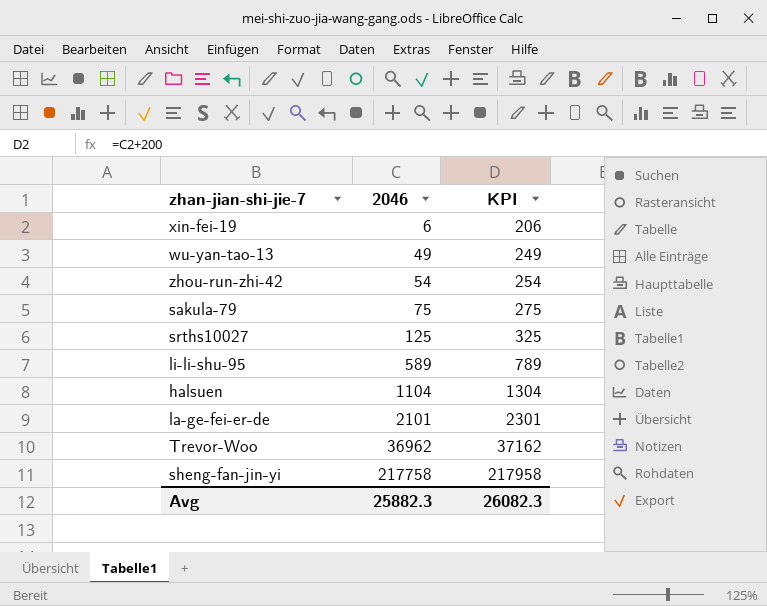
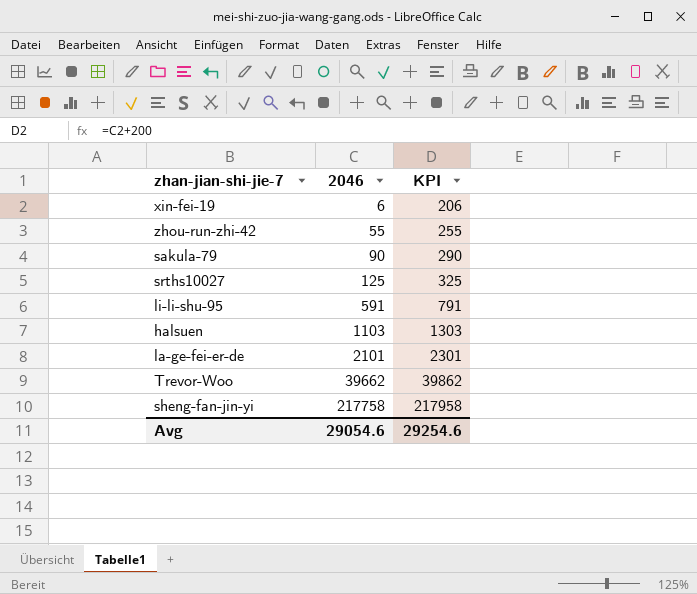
row wu-yan-tao-13: 49 | 249 -> none
zhou-run-zhi-42 | 2046: 54 -> 55
zhou-run-zhi-42 | KPI: 254 -> 255
sakula-79 | 2046: 75 -> 90
sakula-79 | KPI: 275 -> 290
li-li-shu-95 | 2046: 589 -> 591
li-li-shu-95 | KPI: 789 -> 791
halsuen | 2046: 1104 -> 1103
halsuen | KPI: 1304 -> 1303
Trevor-Woo | 2046: 36962 -> 39662
Trevor-Woo | KPI: 37162 -> 39862
Avg | 2046: 25882.3 -> 29054.6
Avg | KPI: 26082.3 -> 29254.6

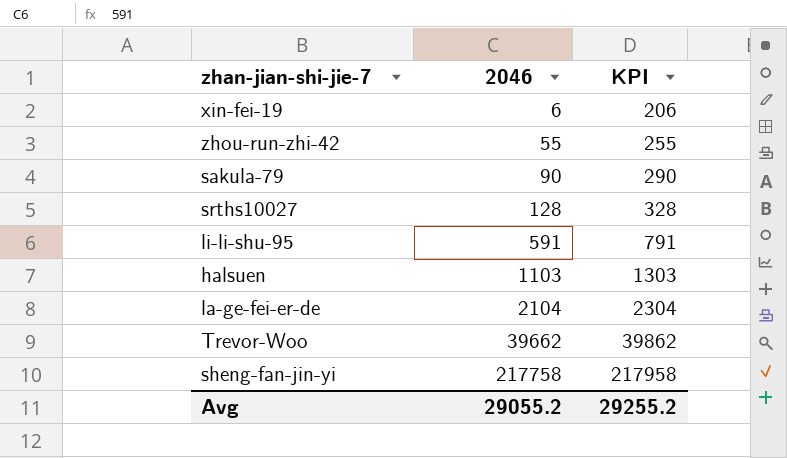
srths10027 | 2046: 125 -> 128
srths10027 | KPI: 325 -> 328
la-ge-fei-er-de | 2046: 2101 -> 2104
la-ge-fei-er-de | KPI: 2301 -> 2304
Avg | 2046: 29054.6 -> 29055.2
Avg | KPI: 29254.6 -> 29255.2

